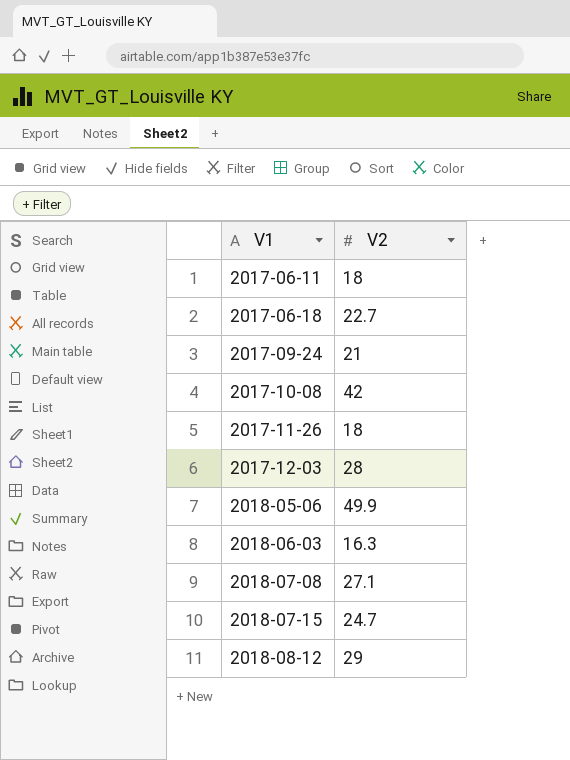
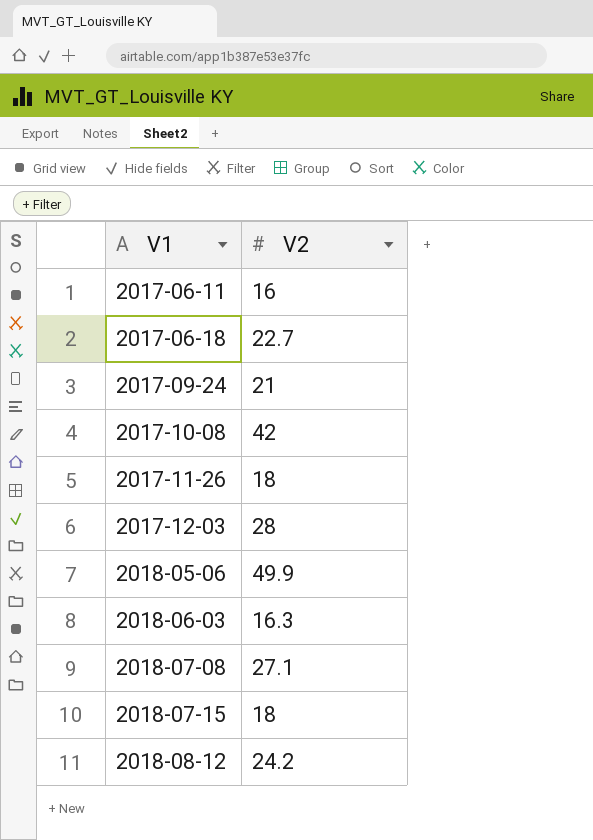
2017-06-11 | V2: 18 -> 16
2018-07-15 | V2: 24.7 -> 18
2018-08-12 | V2: 29 -> 24.2

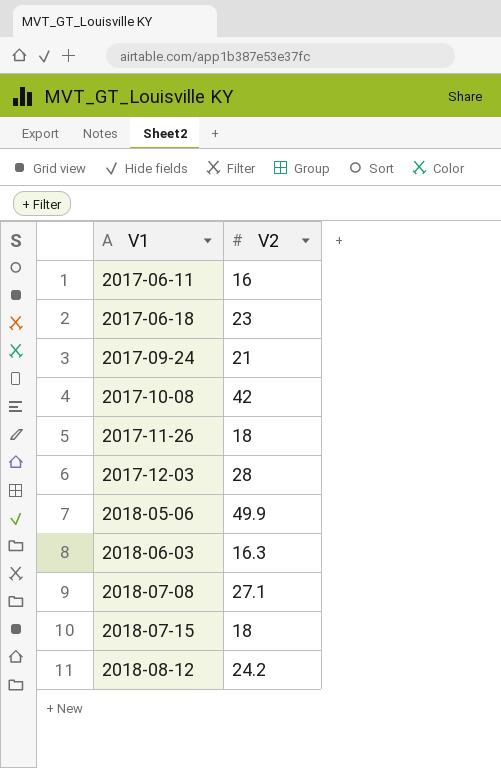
2017-06-18 | V2: 22.7 -> 23

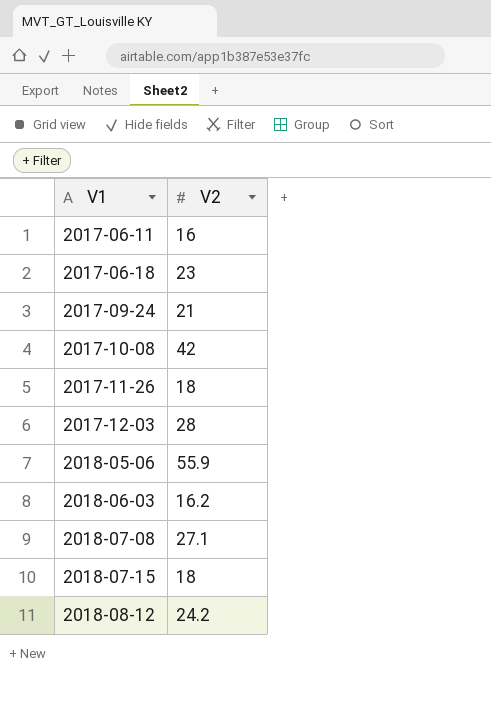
2018-05-06 | V2: 49.9 -> 55.9
2018-06-03 | V2: 16.3 -> 16.2

